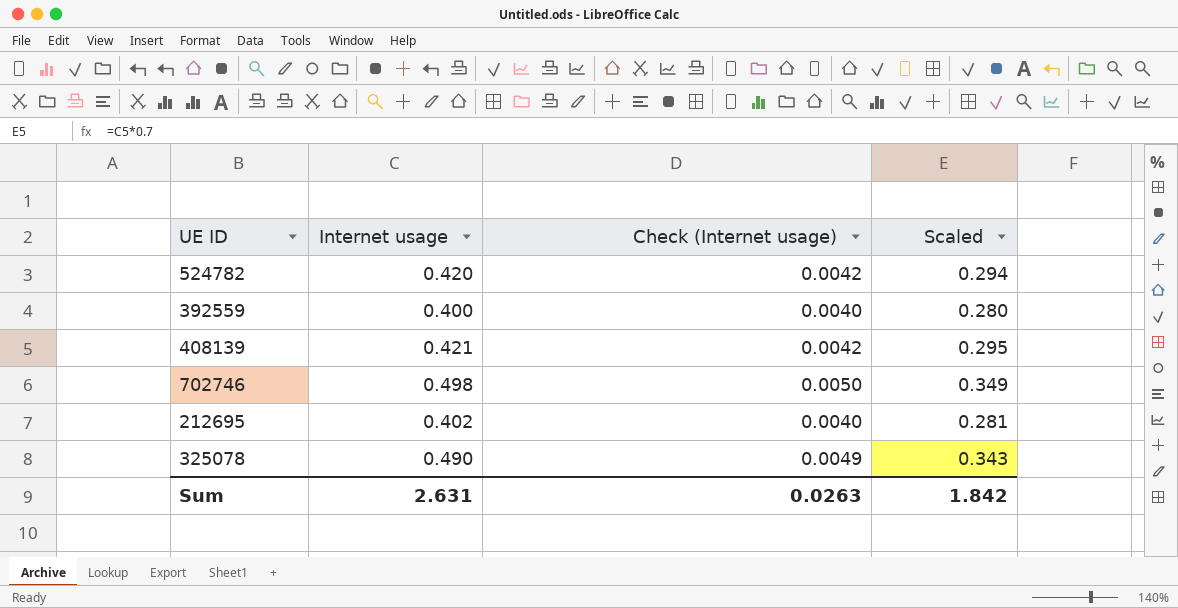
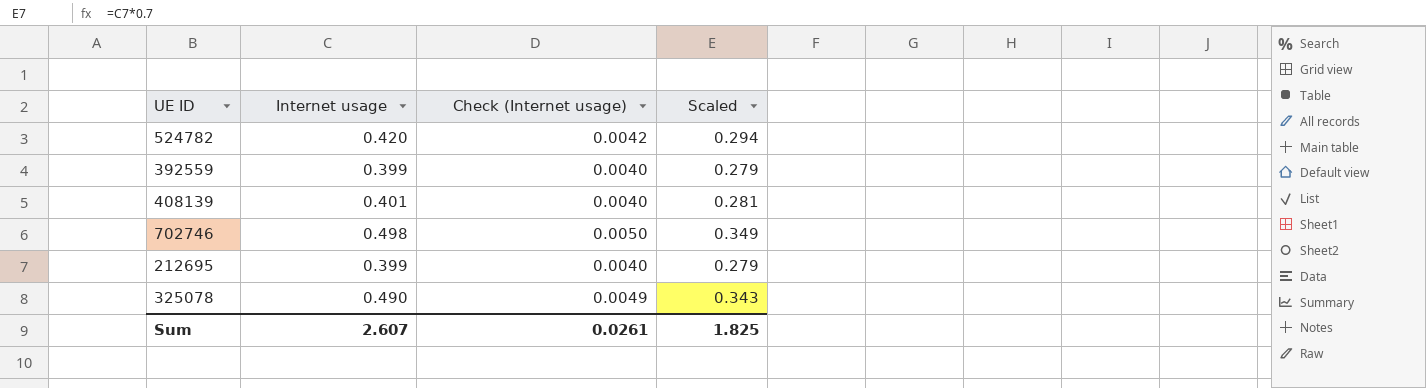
392559 | Internet usage: 0.400 -> 0.399
392559 | Scaled: 0.280 -> 0.279
408139 | Internet usage: 0.421 -> 0.401
408139 | Check (Internet usage): 0.0042 -> 0.0040
408139 | Scaled: 0.295 -> 0.281
212695 | Internet usage: 0.402 -> 0.399
212695 | Scaled: 0.281 -> 0.279
Sum | Internet usage: 2.631 -> 2.607
Sum | Check (Internet usage): 0.0263 -> 0.0261
Sum | Scaled: 1.842 -> 1.825

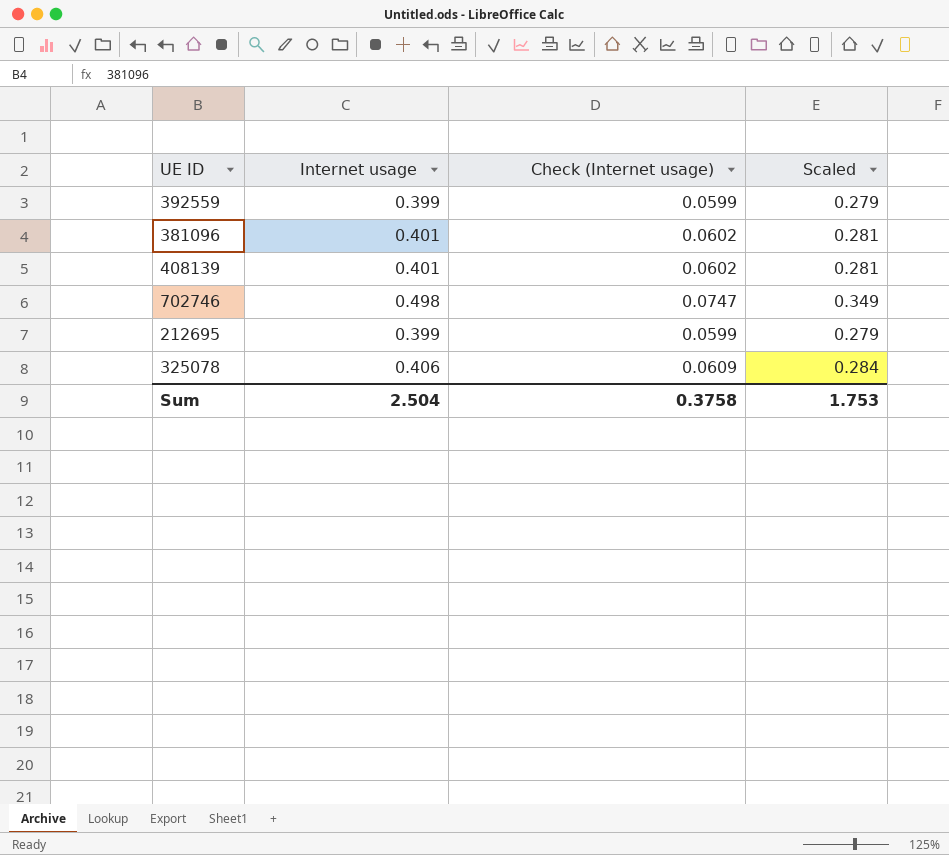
column Check (Internet usage) | formula: [Internet usage] * 0.01 -> [Internet usage] * 0.15
row 524782: 0.420 | 0.0042 | 0.294 -> none
row 381096: none -> 0.401 | 0.0602 | 0.281
325078 | Internet usage: 0.490 -> 0.406
325078 | Scaled: 0.343 -> 0.284
Sum | Internet usage: 2.607 -> 2.504
Sum | Check (Internet usage): 0.0261 -> 0.3758
Sum | Scaled: 1.825 -> 1.753

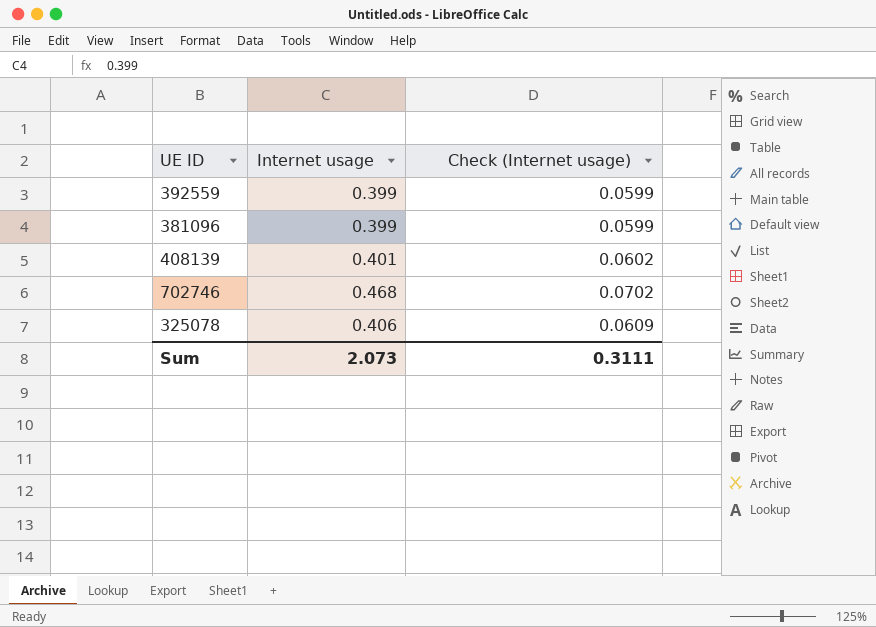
column Scaled | formula: [Internet usage] * 0.7 -> none
row 212695: 0.399 | 0.0599 | 0.279 -> none
381096 | Internet usage: 0.401 -> 0.399
381096 | Check (Internet usage): 0.0602 -> 0.0599
702746 | Internet usage: 0.498 -> 0.468
702746 | Check (Internet usage): 0.0747 -> 0.0702
Sum | Internet usage: 2.504 -> 2.073
Sum | Check (Internet usage): 0.3758 -> 0.3111

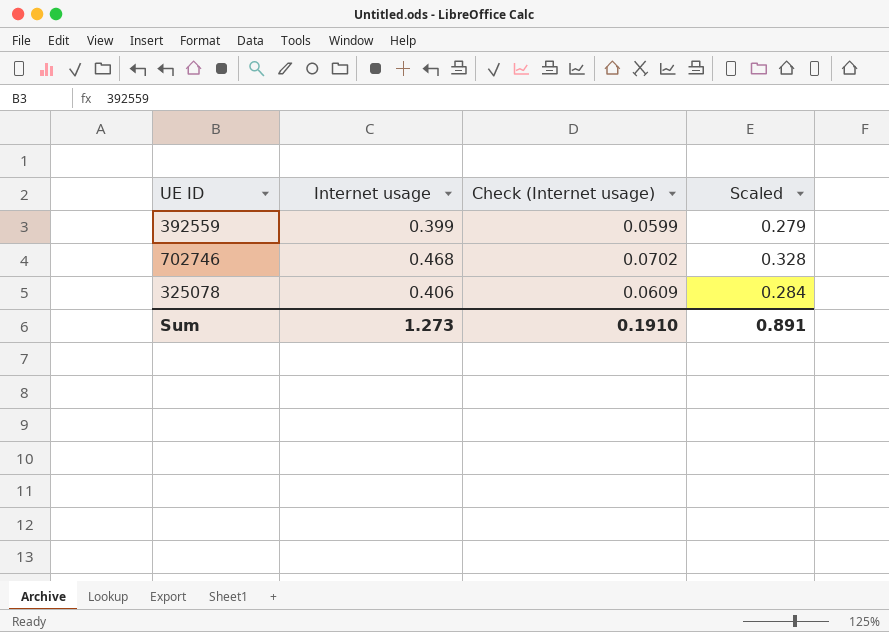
column Scaled | formula: none -> [Internet usage] * 0.7
row 381096: 0.399 | 0.0599 -> none
row 408139: 0.401 | 0.0602 -> none
Sum | Internet usage: 2.073 -> 1.273
Sum | Check (Internet usage): 0.3111 -> 0.1910

